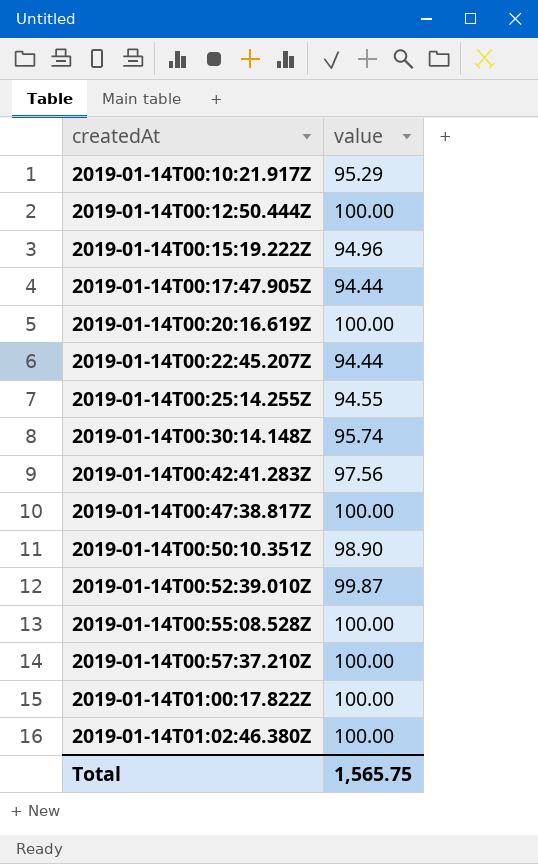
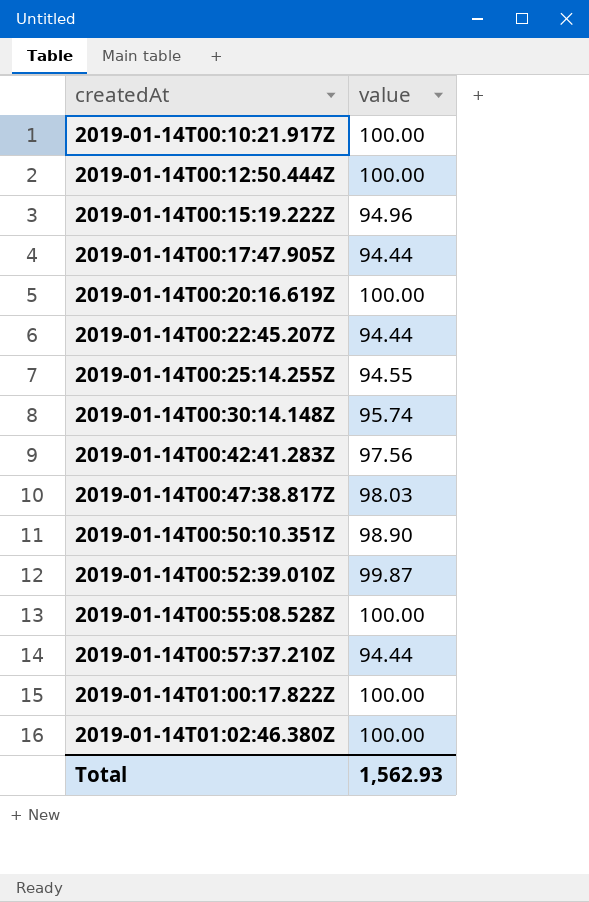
2019-01-14T00:10:21.917Z | value: 95.29 -> 100.00
2019-01-14T00:47:38.817Z | value: 100.00 -> 98.03
2019-01-14T00:57:37.210Z | value: 100.00 -> 94.44
Total | value: 1,565.75 -> 1,562.93

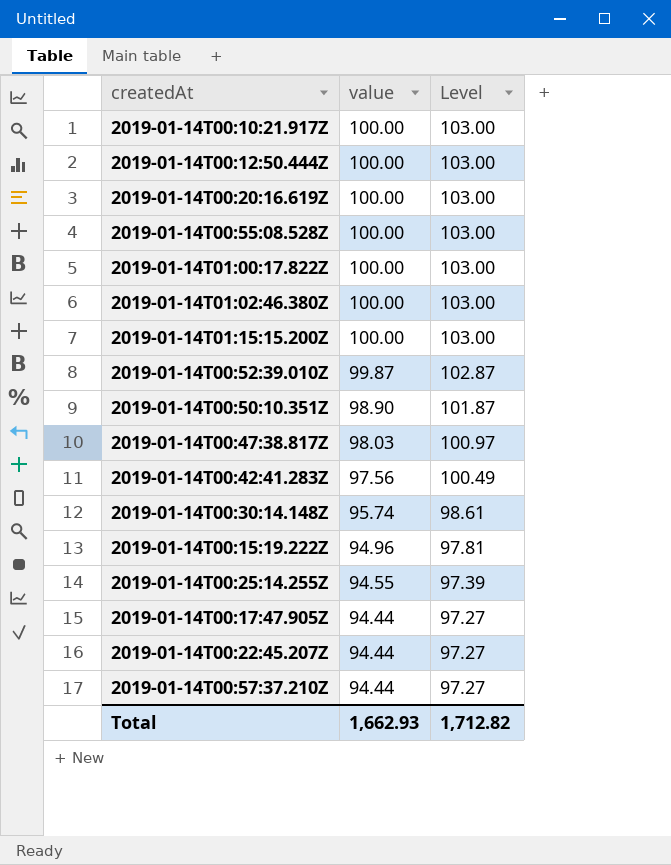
row order: createdAt ascending -> value descending
column Level | formula: none -> [value] * 1.03
row 2019-01-14T01:15:15.200Z: none -> 100.00 | 103.00
Total | value: 1,562.93 -> 1,662.93

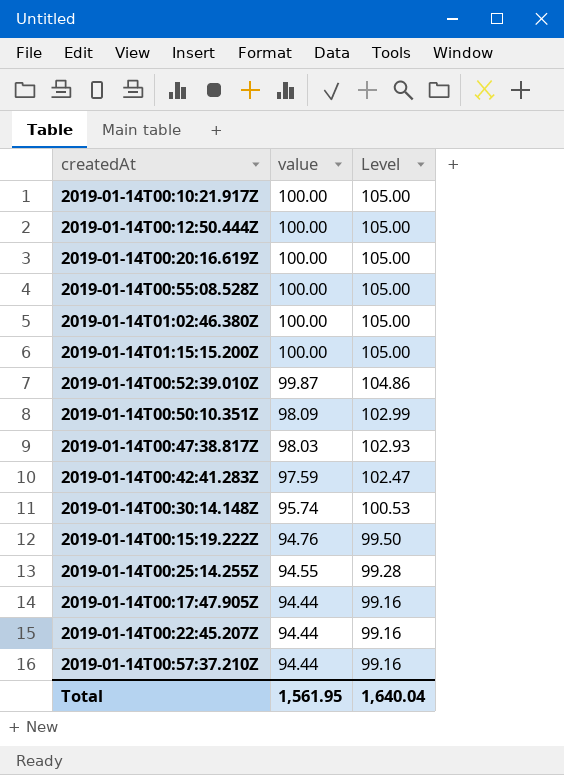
column Level | formula: [value] * 1.03 -> [value] * 1.05
row 2019-01-14T01:00:17.822Z: 100.00 | 103.00 -> none
2019-01-14T00:50:10.351Z | value: 98.90 -> 98.09
2019-01-14T00:42:41.283Z | value: 97.56 -> 97.59
2019-01-14T00:15:19.222Z | value: 94.96 -> 94.76
Total | value: 1,662.93 -> 1,561.95
Total | Level: 1,712.82 -> 1,640.04

